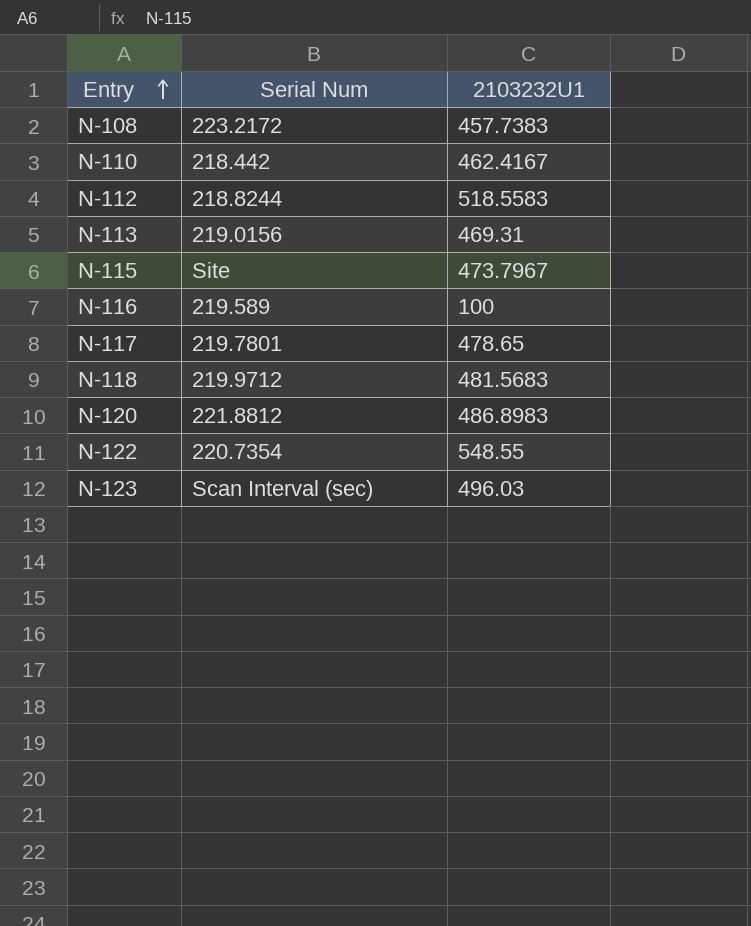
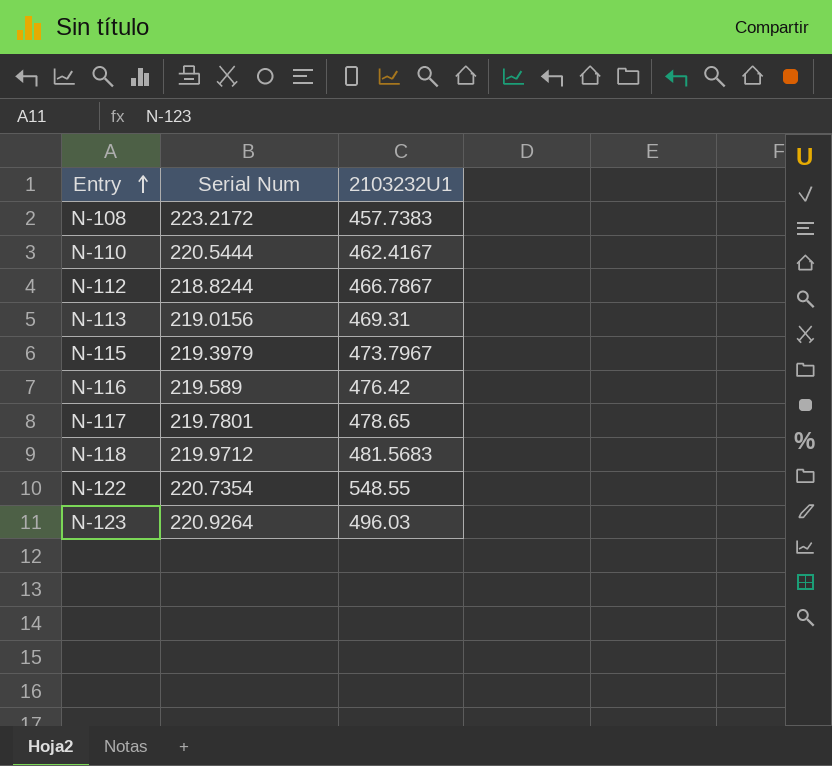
row N-120: 221.8812 | 486.8983 -> none
N-110 | Serial Num: 218.442 -> 220.5444
N-112 | 2103232U1: 518.5583 -> 466.7867
N-115 | Serial Num: Site -> 219.3979
N-116 | 2103232U1: 100 -> 476.42
N-123 | Serial Num: Scan Interval (sec) -> 220.9264

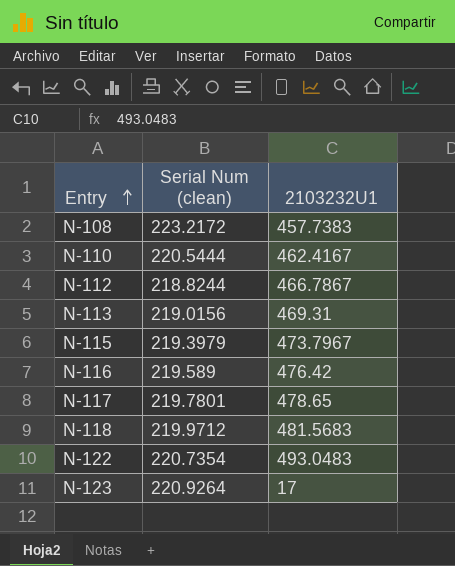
column name: Serial Num -> Serial Num (clean)
N-122 | 2103232U1: 548.55 -> 493.0483
N-123 | 2103232U1: 496.03 -> 17

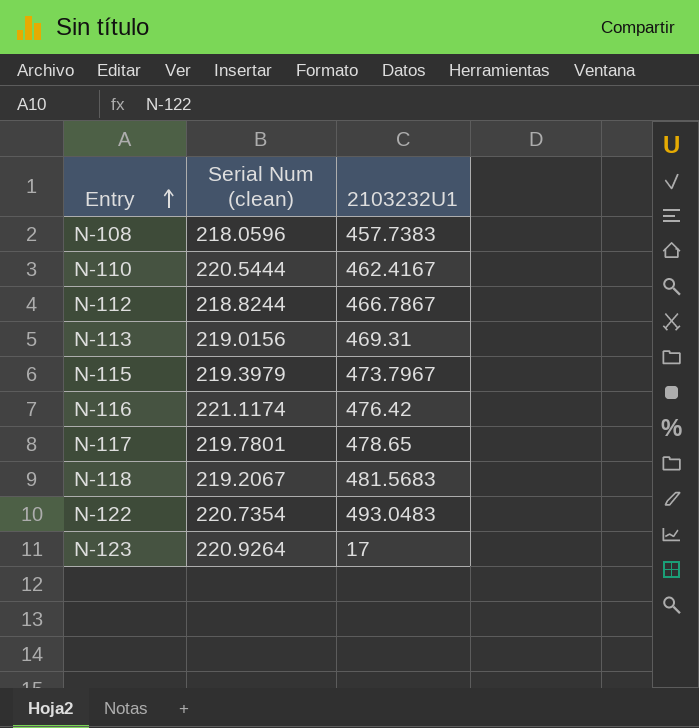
N-108 | Serial Num (clean): 223.2172 -> 218.0596
N-116 | Serial Num (clean): 219.589 -> 221.1174
N-118 | Serial Num (clean): 219.9712 -> 219.2067

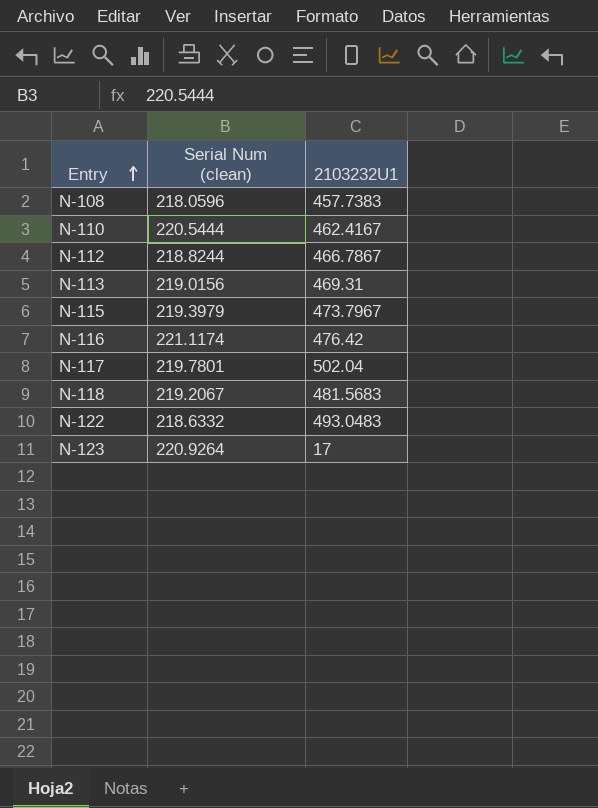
N-117 | 2103232U1: 478.65 -> 502.04
N-122 | Serial Num (clean): 220.7354 -> 218.6332

